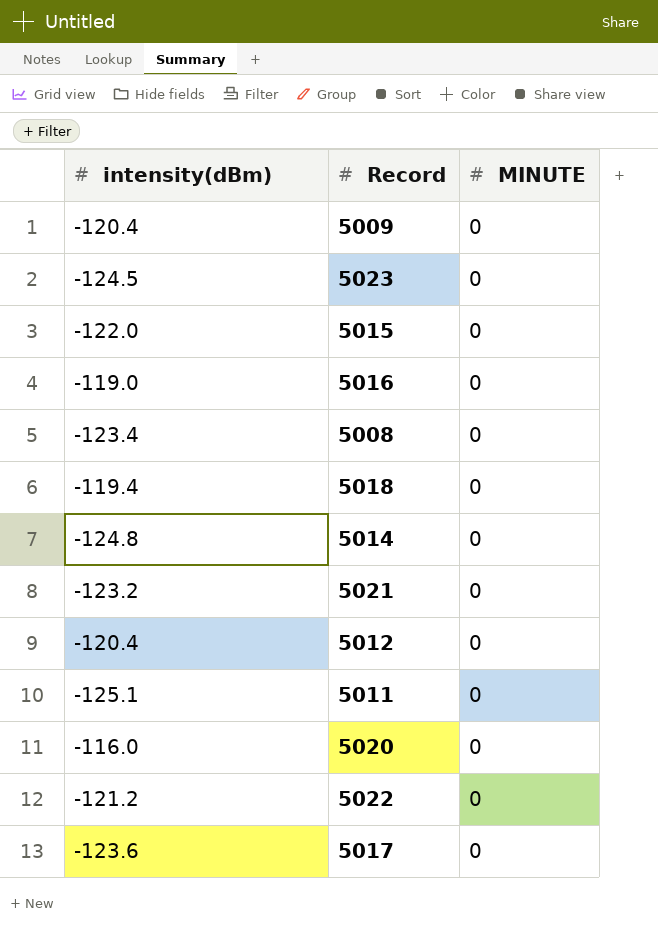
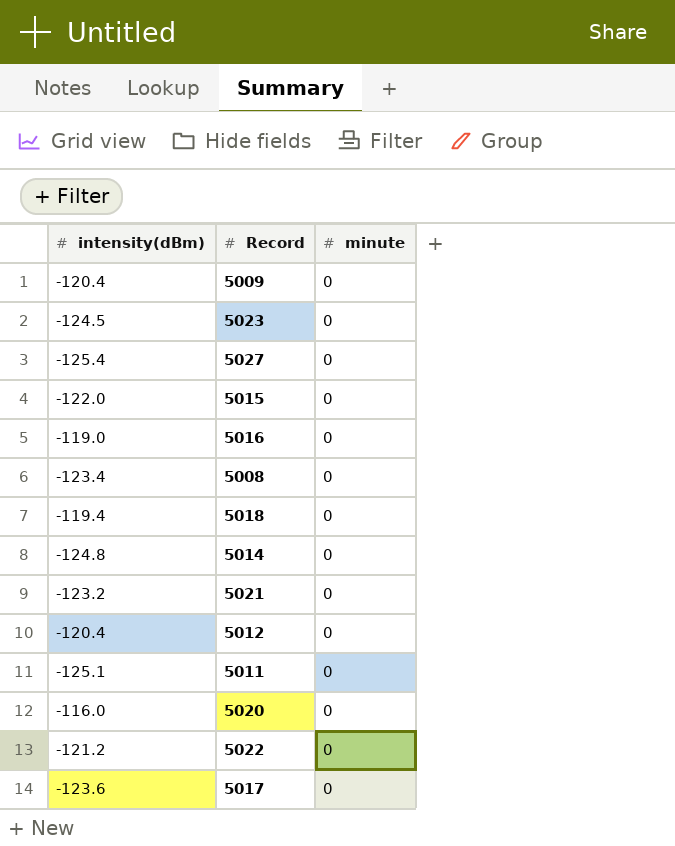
column name: MINUTE -> minute
row 5027: none -> -125.4 | 0

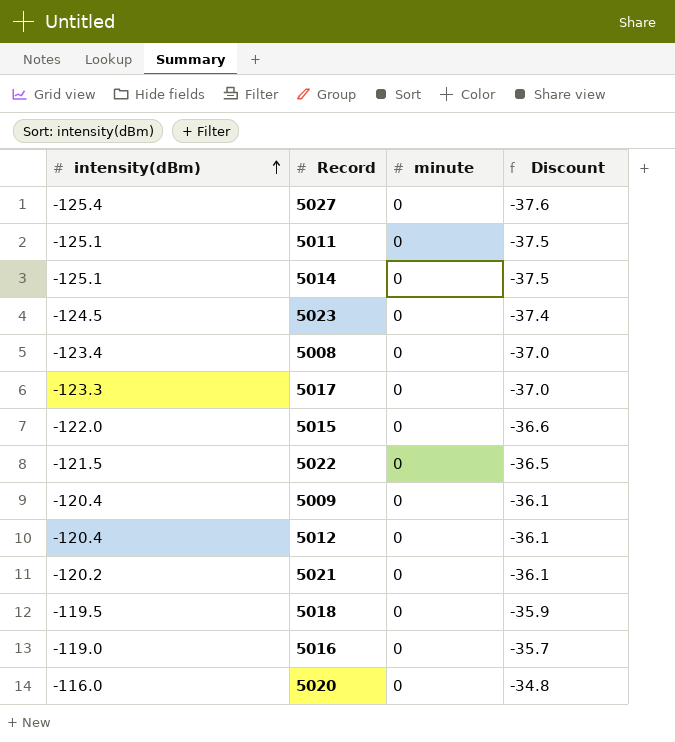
row order: none -> intensity(dBm) ascending
column Discount | formula: none -> [intensity(dBm)] * 0.3
5014 | intensity(dBm): -124.8 -> -125.1
5017 | intensity(dBm): -123.6 -> -123.3
5022 | intensity(dBm): -121.2 -> -121.5
5021 | intensity(dBm): -123.2 -> -120.2
5018 | intensity(dBm): -119.4 -> -119.5

